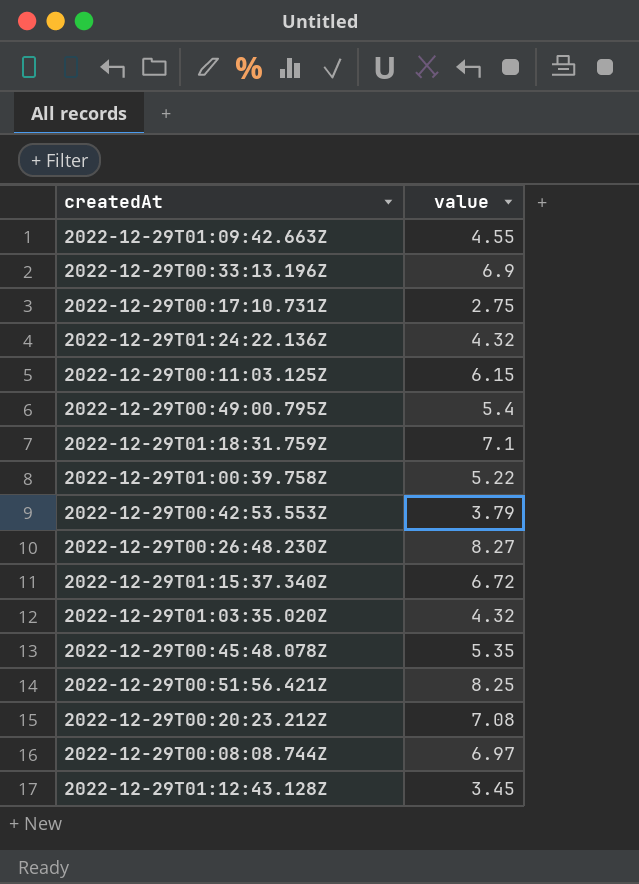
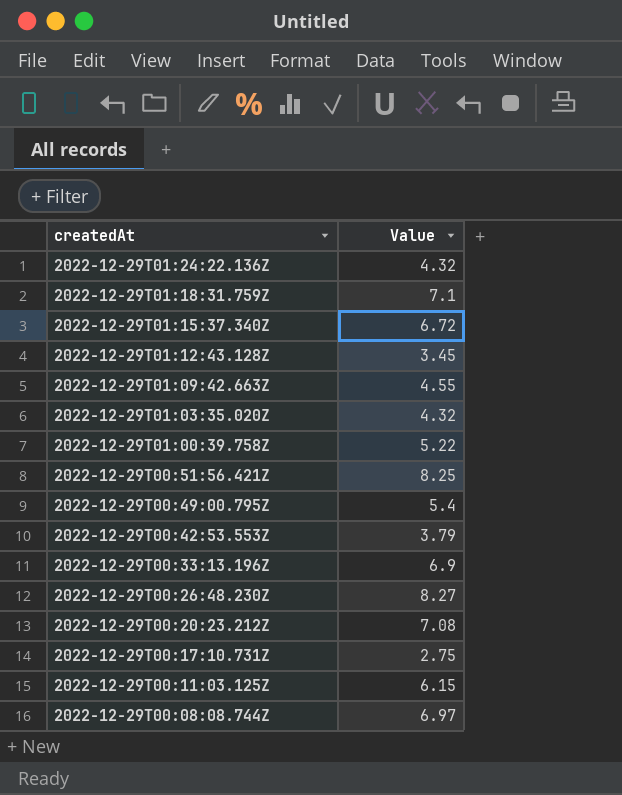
row order: none -> createdAt descending
column name: value -> Value
row 2022-12-29T00:45:48.078Z: 5.35 -> none

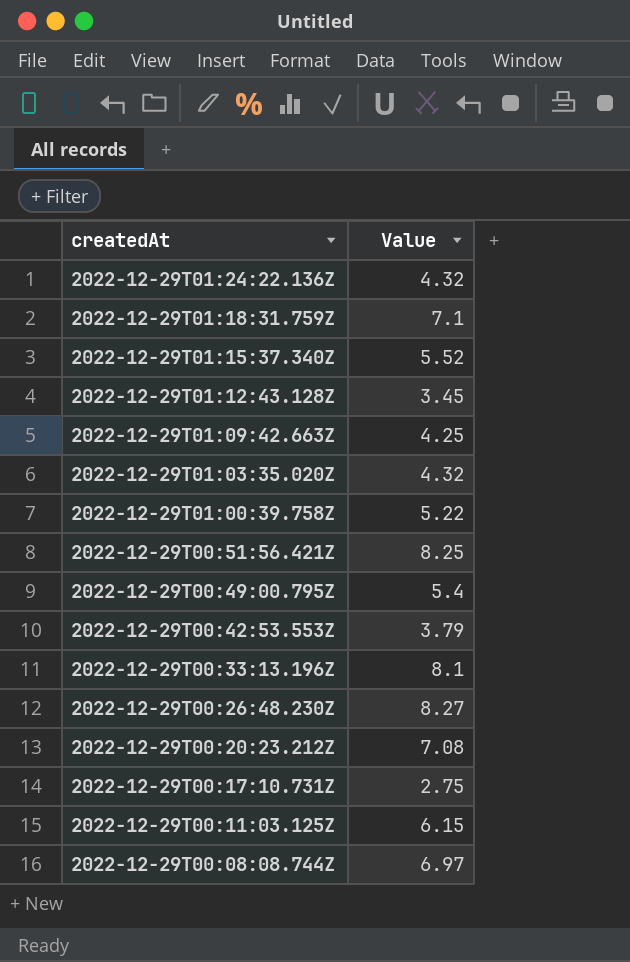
2022-12-29T01:15:37.340Z | Value: 6.72 -> 5.52
2022-12-29T01:09:42.663Z | Value: 4.55 -> 4.25
2022-12-29T00:33:13.196Z | Value: 6.9 -> 8.1

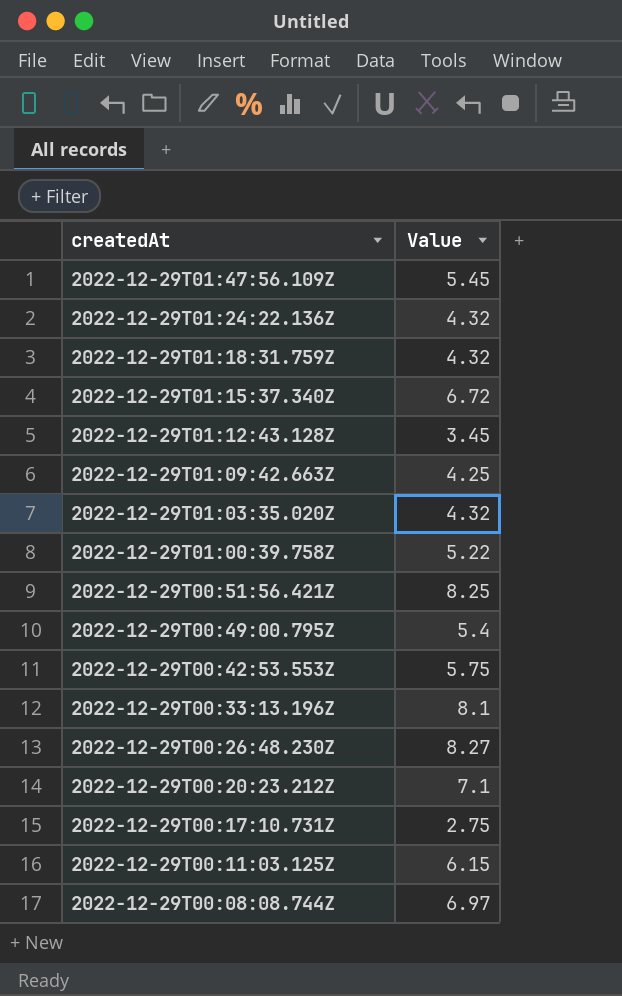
row 2022-12-29T01:47:56.109Z: none -> 5.45
2022-12-29T01:18:31.759Z | Value: 7.1 -> 4.32
2022-12-29T01:15:37.340Z | Value: 5.52 -> 6.72
2022-12-29T00:42:53.553Z | Value: 3.79 -> 5.75
2022-12-29T00:20:23.212Z | Value: 7.08 -> 7.1

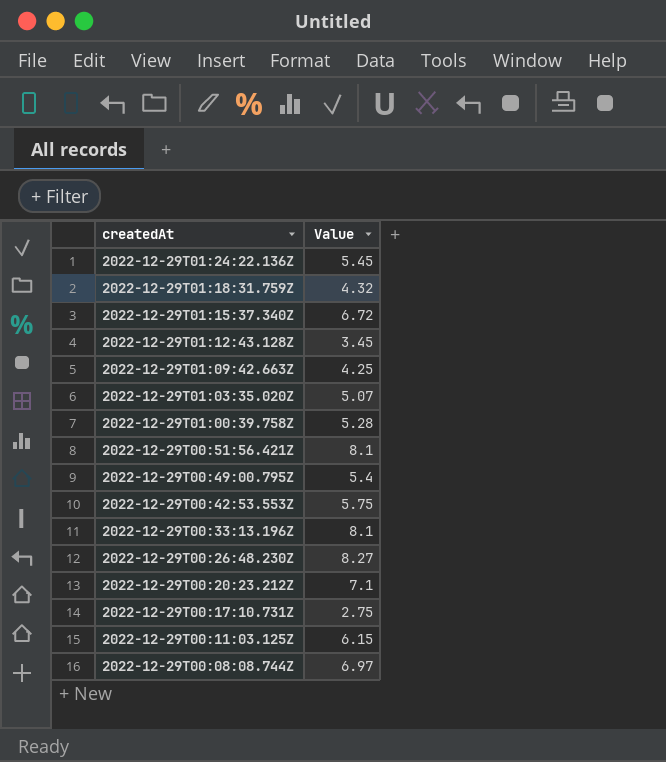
row 2022-12-29T01:47:56.109Z: 5.45 -> none
2022-12-29T01:24:22.136Z | Value: 4.32 -> 5.45
2022-12-29T01:03:35.020Z | Value: 4.32 -> 5.07
2022-12-29T01:00:39.758Z | Value: 5.22 -> 5.28
2022-12-29T00:51:56.421Z | Value: 8.25 -> 8.1

